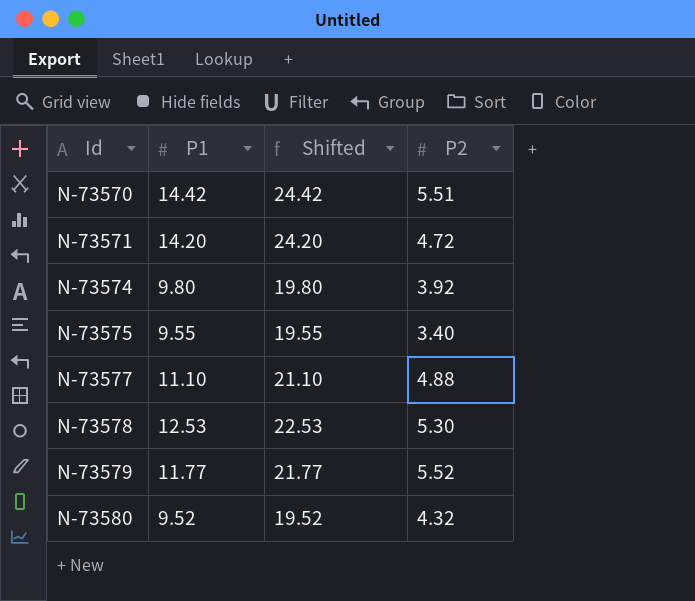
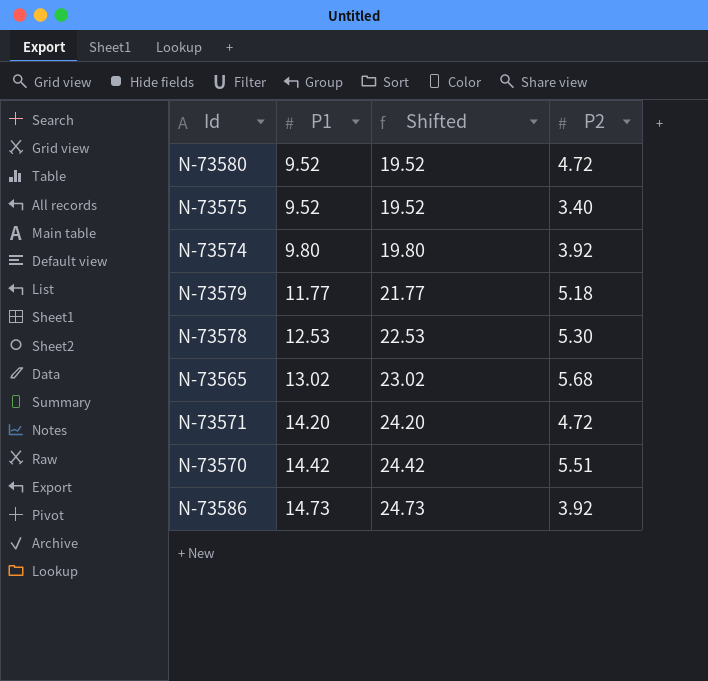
row order: Id ascending -> P1 ascending
row N-73577: 11.10 | 21.10 | 4.88 -> none
N-73580 | P2: 4.32 -> 4.72
N-73575 | P1: 9.55 -> 9.52
N-73575 | Shifted: 19.55 -> 19.52
N-73579 | P2: 5.52 -> 5.18
row N-73565: none -> 13.02 | 23.02 | 5.68
row N-73586: none -> 14.73 | 24.73 | 3.92

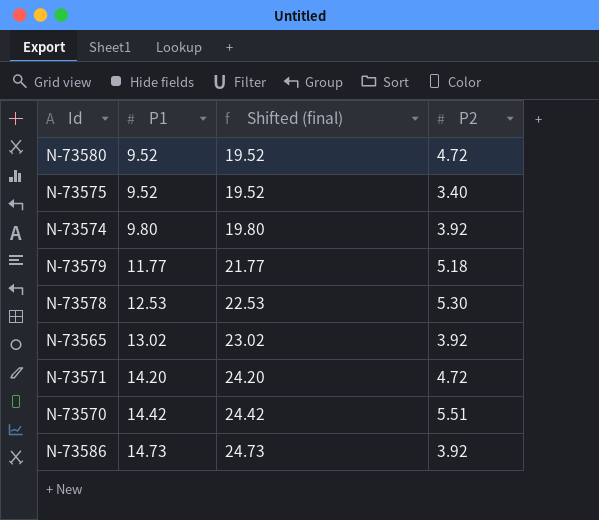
column name: Shifted -> Shifted (final)
N-73565 | P2: 5.68 -> 3.92

